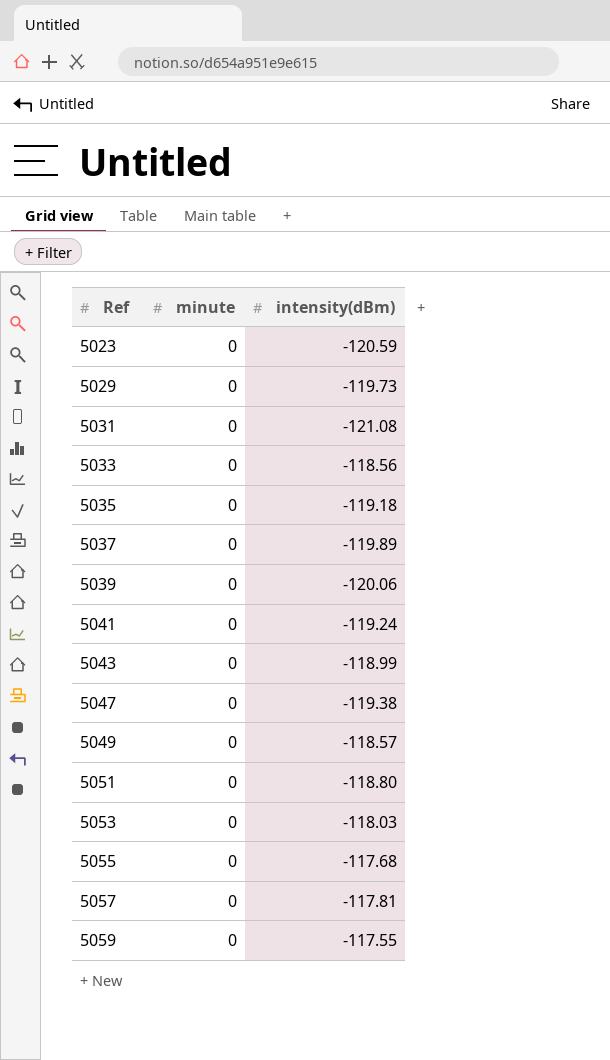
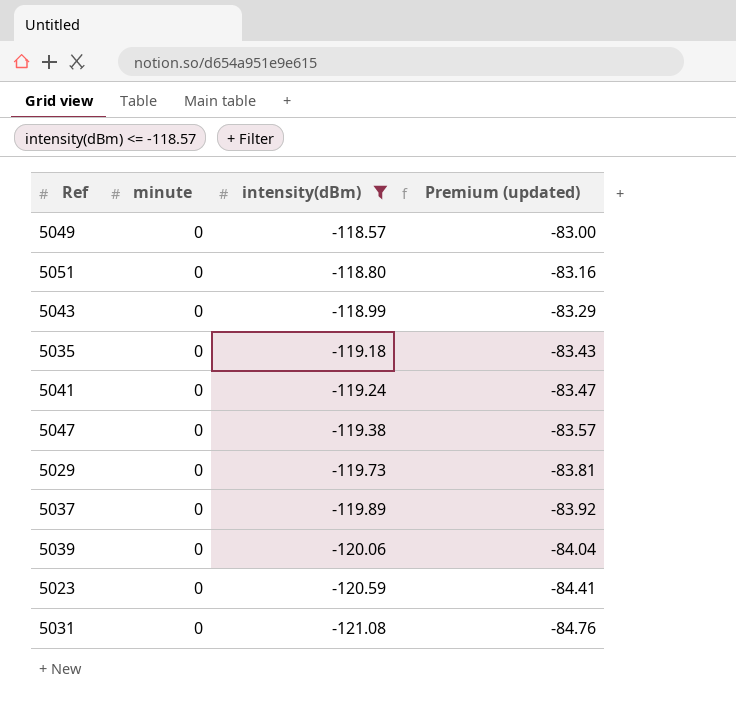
filter: none -> intensity(dBm) <= -118.57
row order: Ref ascending -> intensity(dBm) descending
column Premium (updated) | formula: none -> [intensity(dBm)] * 0.7

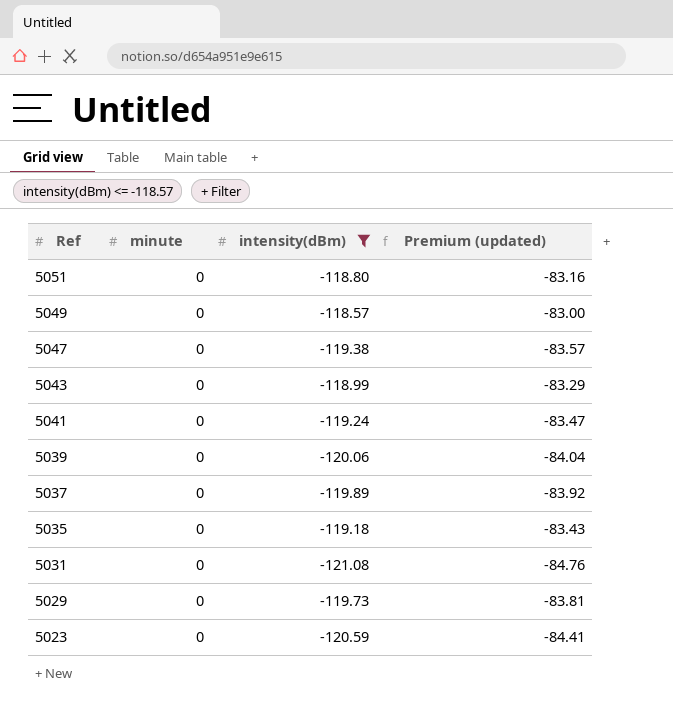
row order: intensity(dBm) descending -> Ref descending

